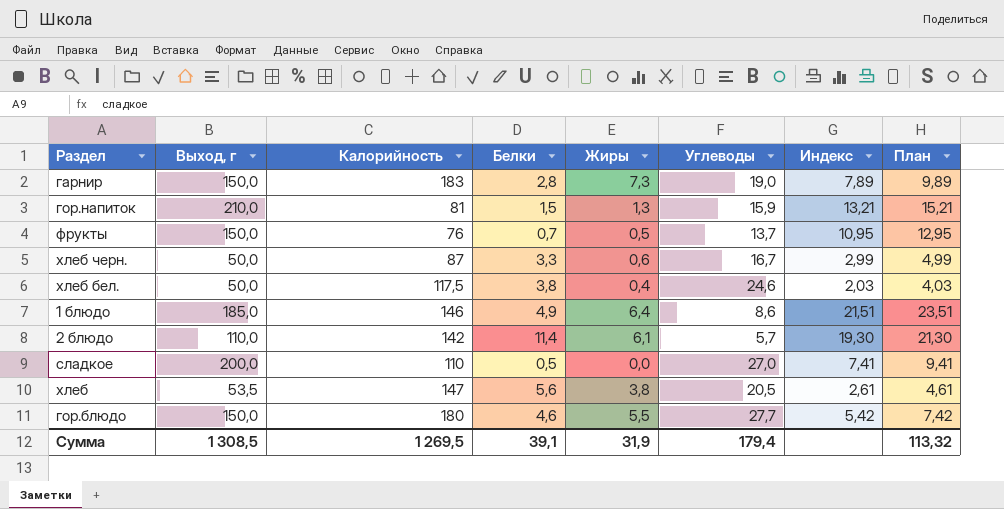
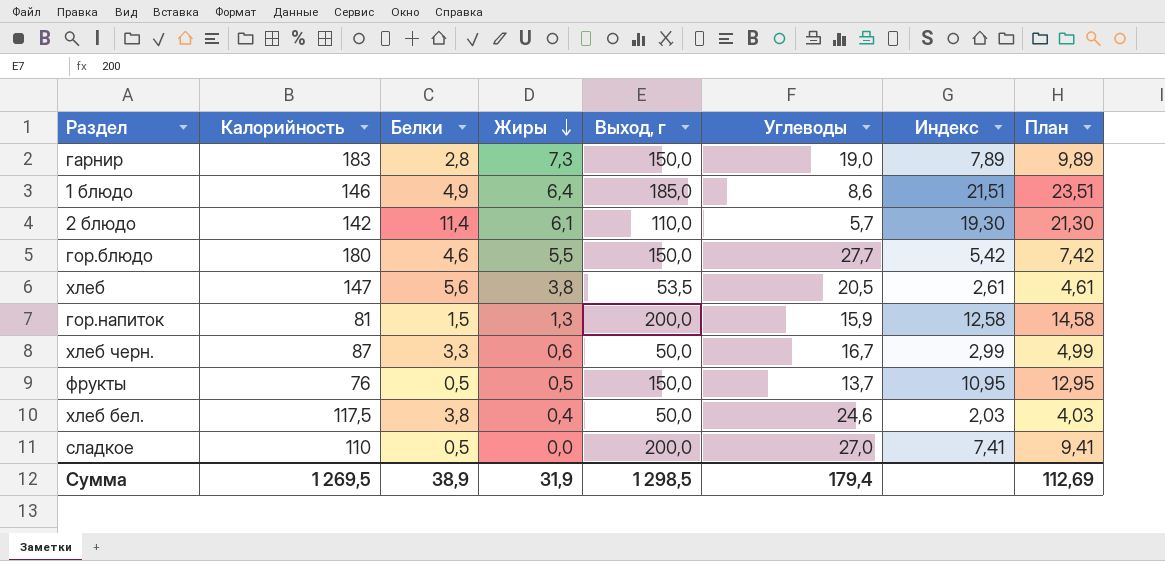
row order: none -> Жиры descending
column Выход, г | position: 2 -> 5
гор.напиток | Выход, г: 210,0 -> 200,0
гор.напиток | Индекс: 13,21 -> 12,58
гор.напиток | План: 15,21 -> 14,58
фрукты | Белки: 0,7 -> 0,5
Сумма | Белки: 39,1 -> 38,9
Сумма | Выход, г: 1 308,5 -> 1 298,5
Сумма | План: 113,32 -> 112,69

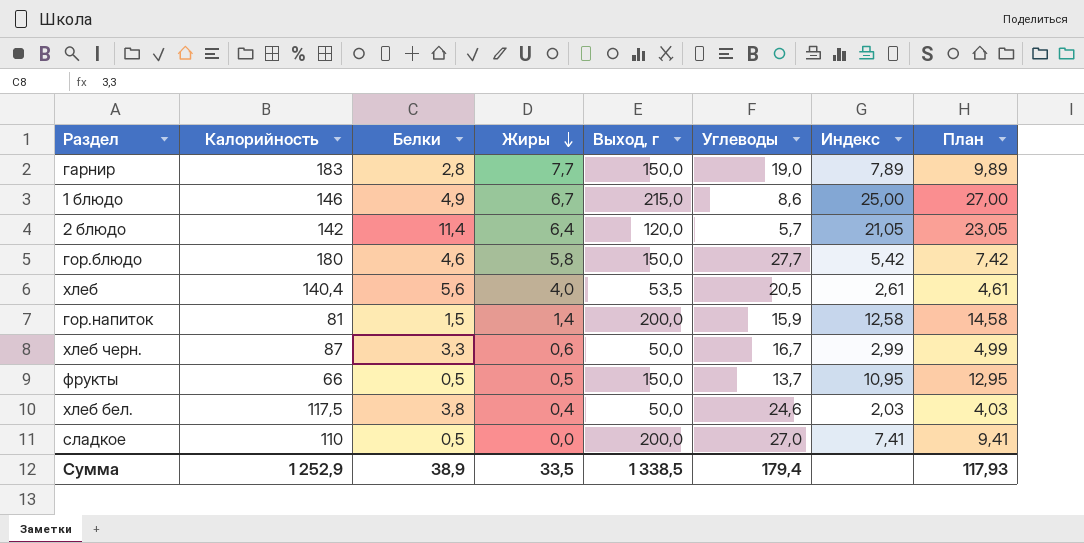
гарнир | Жиры: 7,3 -> 7,7
1 блюдо | Жиры: 6,4 -> 6,7
1 блюдо | Выход, г: 185,0 -> 215,0
1 блюдо | Индекс: 21,51 -> 25,00
1 блюдо | План: 23,51 -> 27,00
2 блюдо | Жиры: 6,1 -> 6,4
2 блюдо | Выход, г: 110,0 -> 120,0
2 блюдо | Индекс: 19,30 -> 21,05
2 блюдо | План: 21,30 -> 23,05
гор.блюдо | Жиры: 5,5 -> 5,8
хлеб | Калорийность: 147 -> 140,4
хлеб | Жиры: 3,8 -> 4,0
гор.напиток | Жиры: 1,3 -> 1,4
фрукты | Калорийность: 76 -> 66
Сумма | Калорийность: 1 269,5 -> 1 252,9
Сумма | Жиры: 31,9 -> 33,5
Сумма | Выход, г: 1 298,5 -> 1 338,5
Сумма | План: 112,69 -> 117,93

